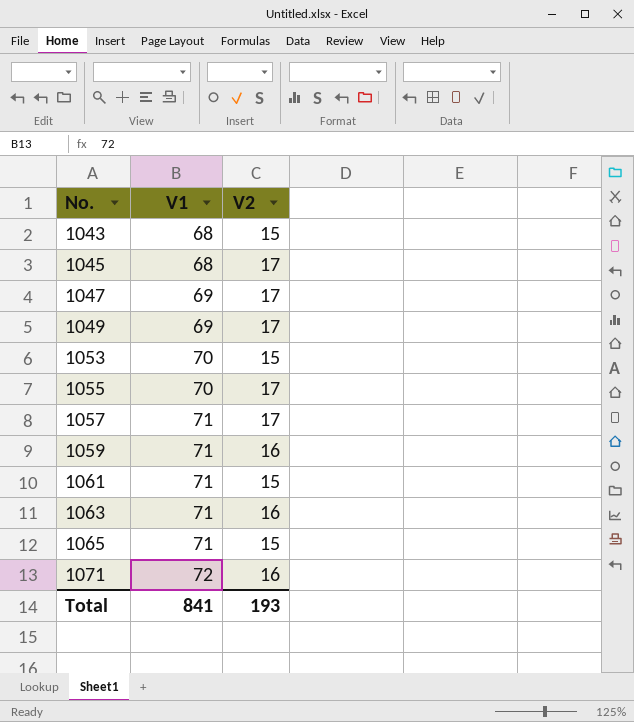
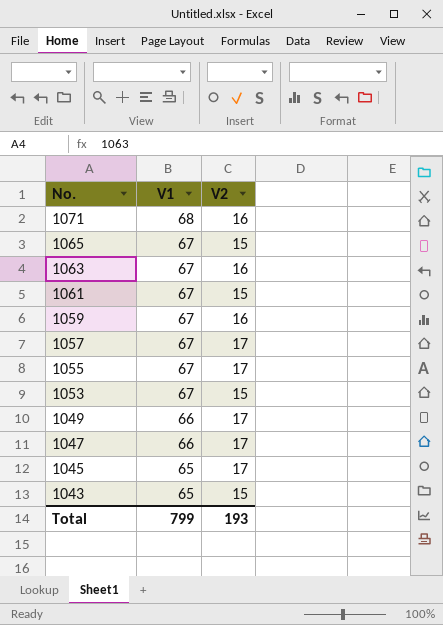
row order: No. ascending -> No. descending
1071 | V1: 72 -> 68
1065 | V1: 71 -> 67
1063 | V1: 71 -> 67
1061 | V1: 71 -> 67
1059 | V1: 71 -> 67
1057 | V1: 71 -> 67
1055 | V1: 70 -> 67
1053 | V1: 70 -> 67
1049 | V1: 69 -> 66
1047 | V1: 69 -> 66
1045 | V1: 68 -> 65
1043 | V1: 68 -> 65
Total | V1: 841 -> 799

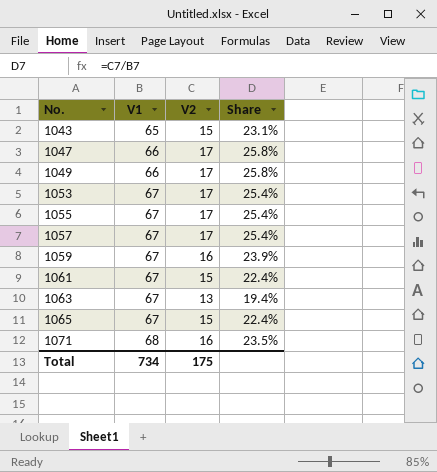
row order: No. descending -> No. ascending
column Share | formula: none -> [V2] / [V1]
row 1045: 65 | 17 -> none
1053 | V2: 15 -> 17
1063 | V2: 16 -> 13
Total | V1: 799 -> 734
Total | V2: 193 -> 175

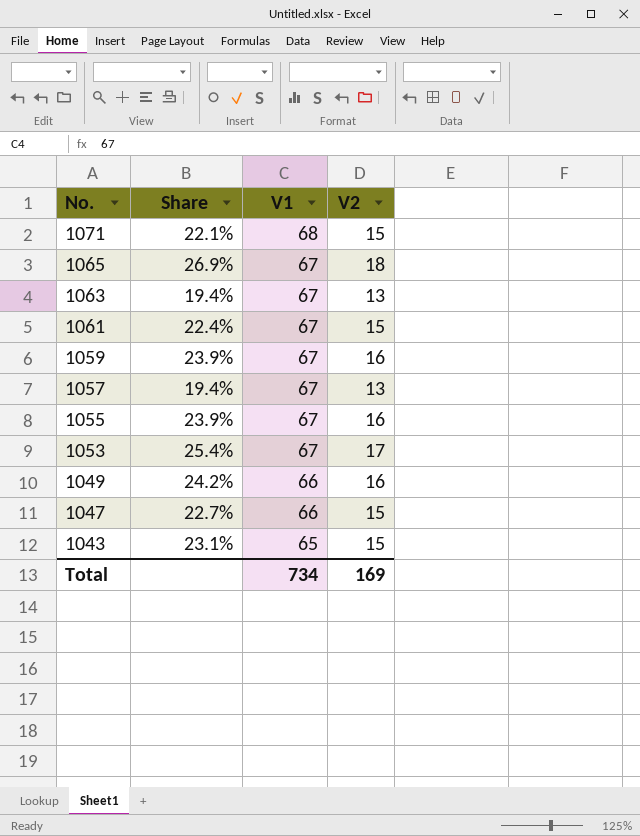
row order: No. ascending -> No. descending
column Share | position: 4 -> 2
1071 | Share: 23.5% -> 22.1%
1071 | V2: 16 -> 15
1065 | Share: 22.4% -> 26.9%
1065 | V2: 15 -> 18
1057 | Share: 25.4% -> 19.4%
1057 | V2: 17 -> 13
1055 | Share: 25.4% -> 23.9%
1055 | V2: 17 -> 16
1049 | Share: 25.8% -> 24.2%
1049 | V2: 17 -> 16
1047 | Share: 25.8% -> 22.7%
1047 | V2: 17 -> 15
Total | V2: 175 -> 169

